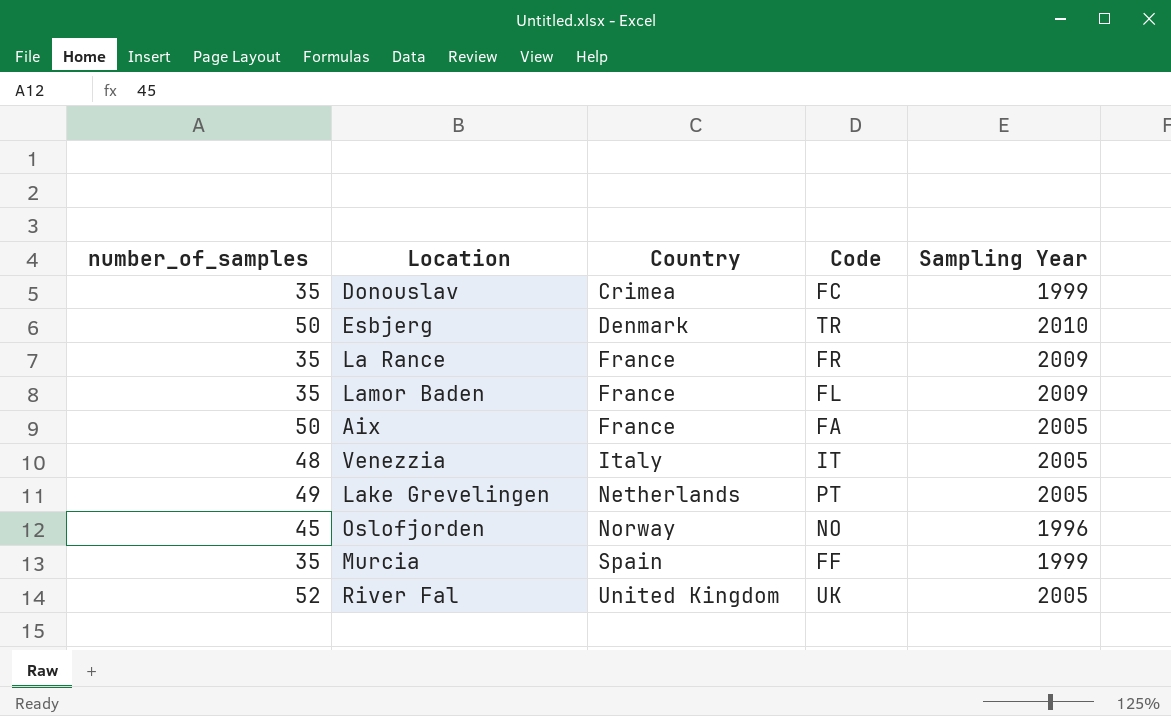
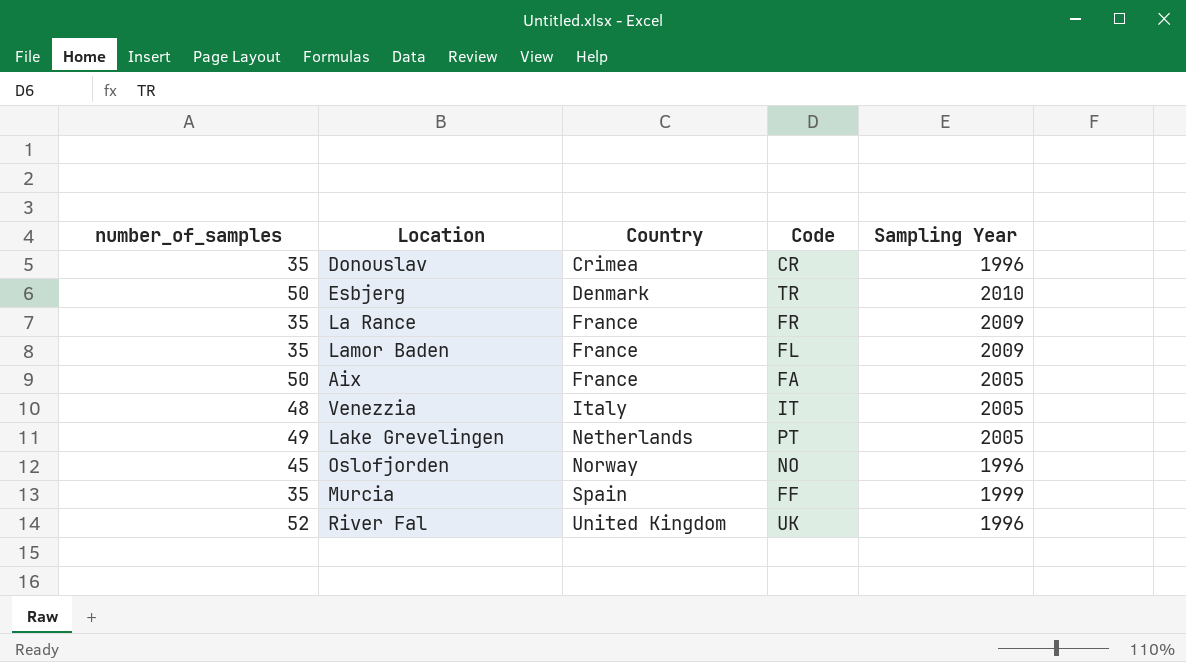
Donouslav | Code: FC -> CR
Donouslav | Sampling Year: 1999 -> 1996
River Fal | Sampling Year: 2005 -> 1996

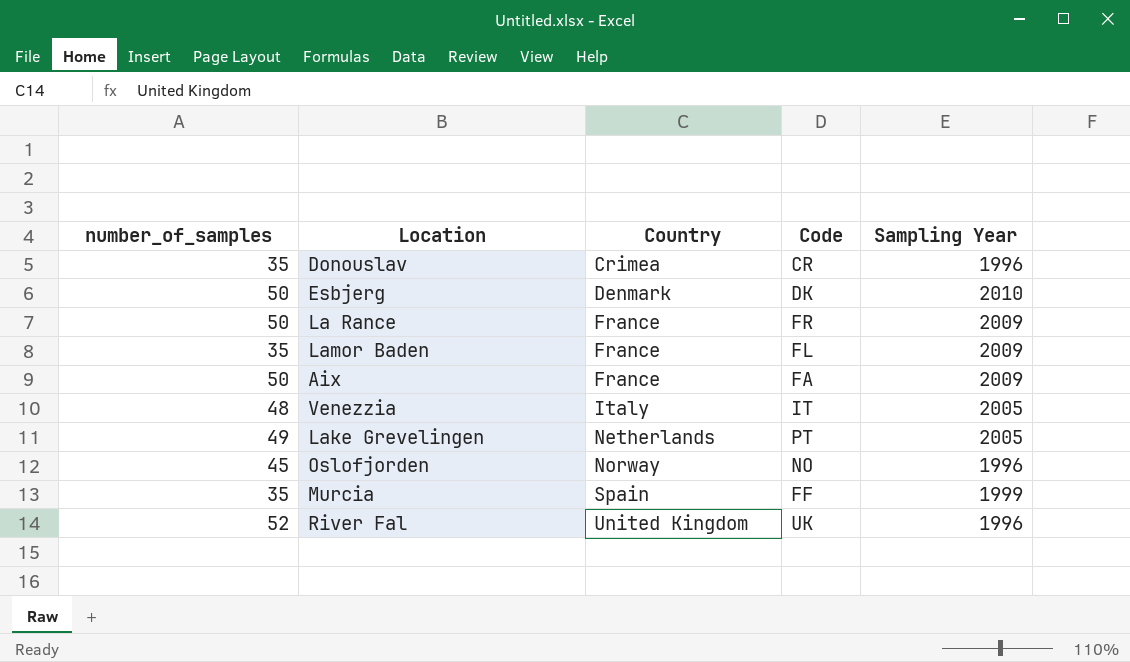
Esbjerg | Code: TR -> DK
La Rance | number_of_samples: 35 -> 50
Aix | Sampling Year: 2005 -> 2009

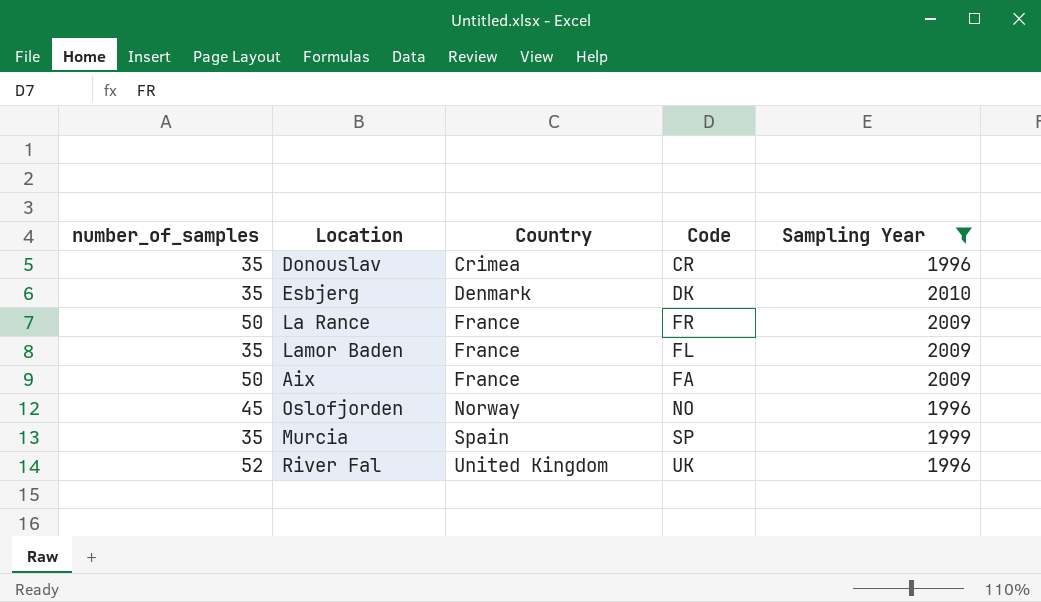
filter: none -> Sampling Year != 2005
Esbjerg | number_of_samples: 50 -> 35
Murcia | Code: FF -> SP

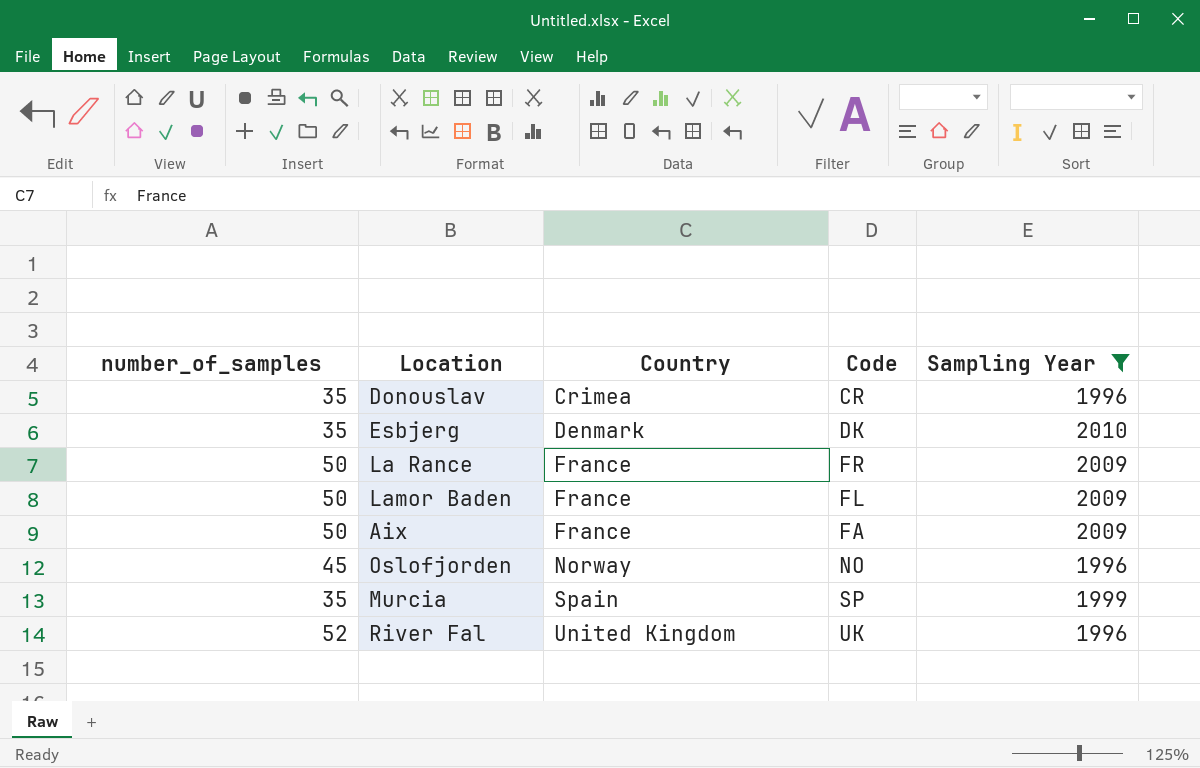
Lamor Baden | number_of_samples: 35 -> 50

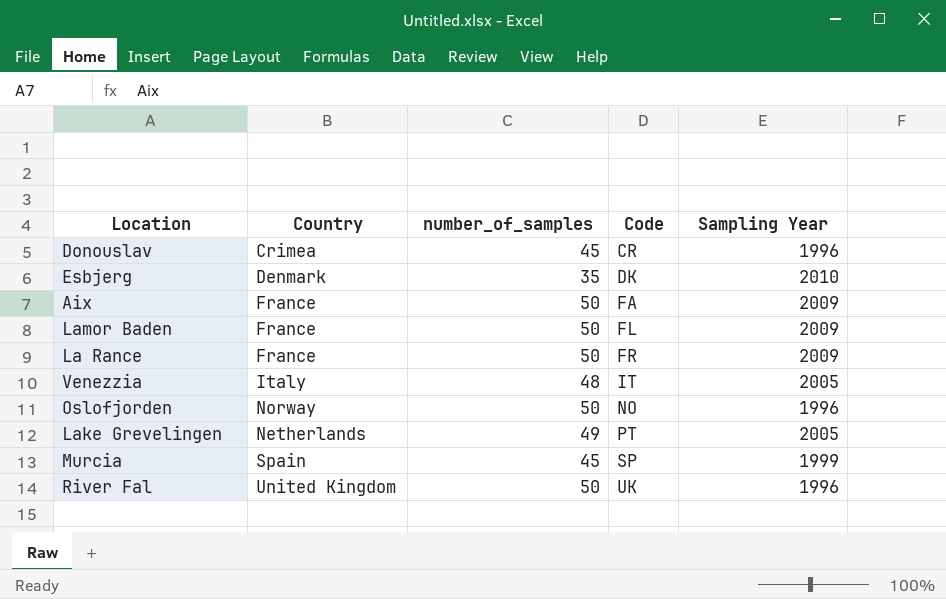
filter: Sampling Year != 2005 -> none
row order: Country ascending -> Code ascending
column number_of_samples | position: 1 -> 3
Donouslav | number_of_samples: 35 -> 45
Oslofjorden | number_of_samples: 45 -> 50
Murcia | number_of_samples: 35 -> 45
River Fal | number_of_samples: 52 -> 50

